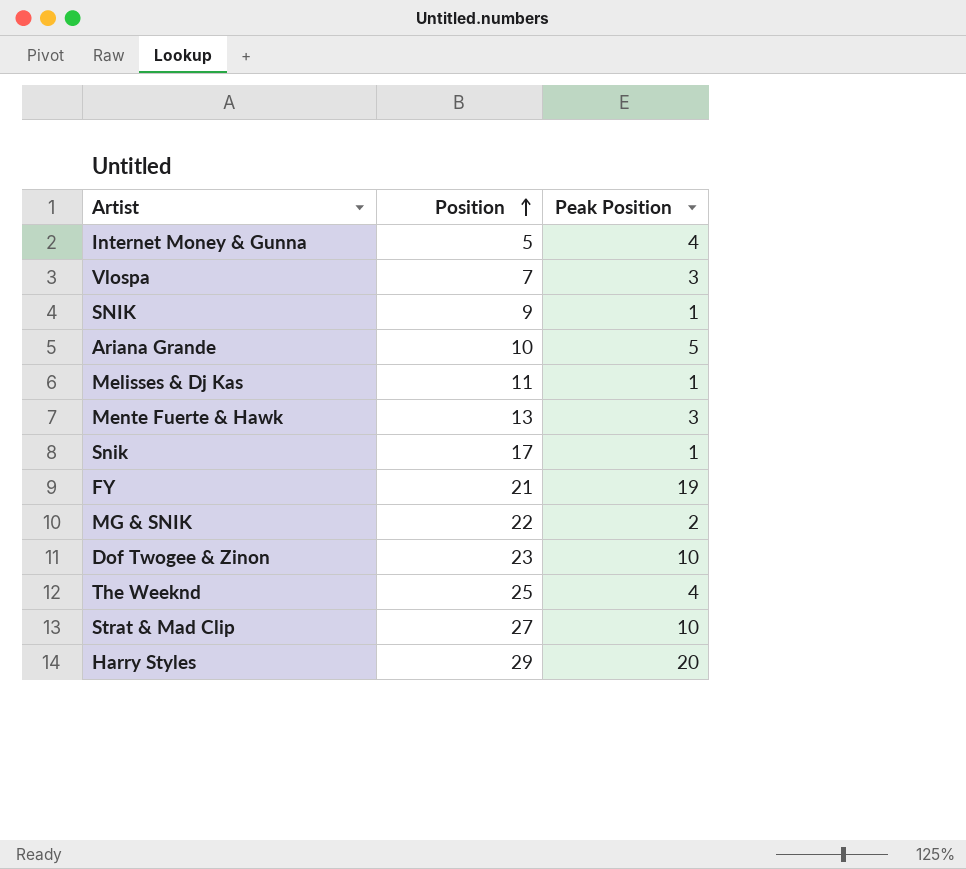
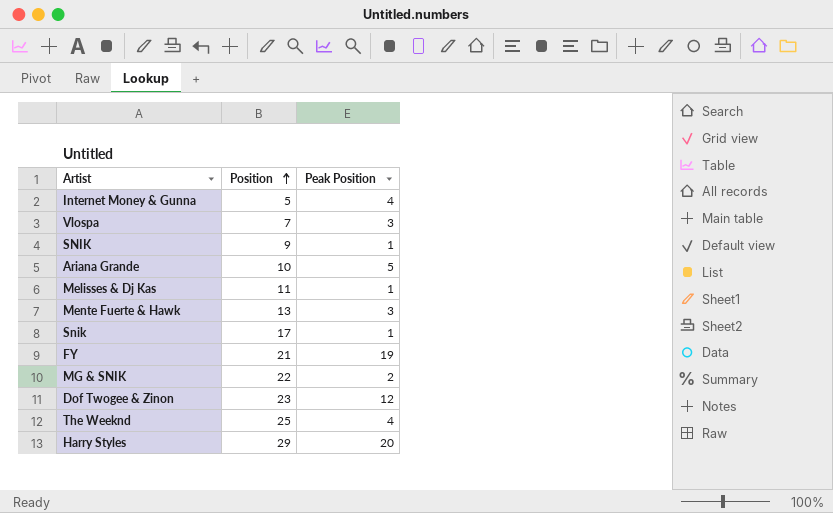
row Strat & Mad Clip: 27 | 10 -> none
Dof Twogee & Zinon | Peak Position: 10 -> 12

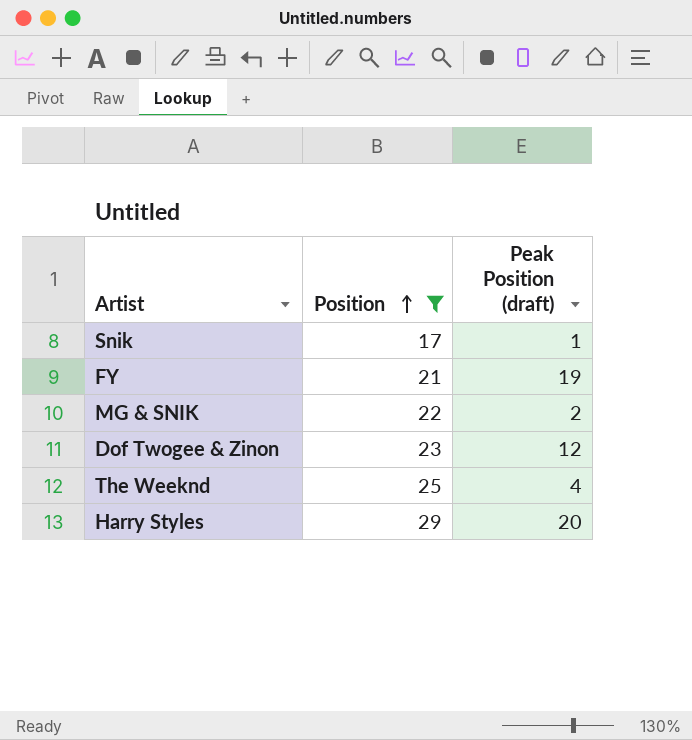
filter: none -> Position >= 17
column name: Peak Position -> Peak Position (draft)

